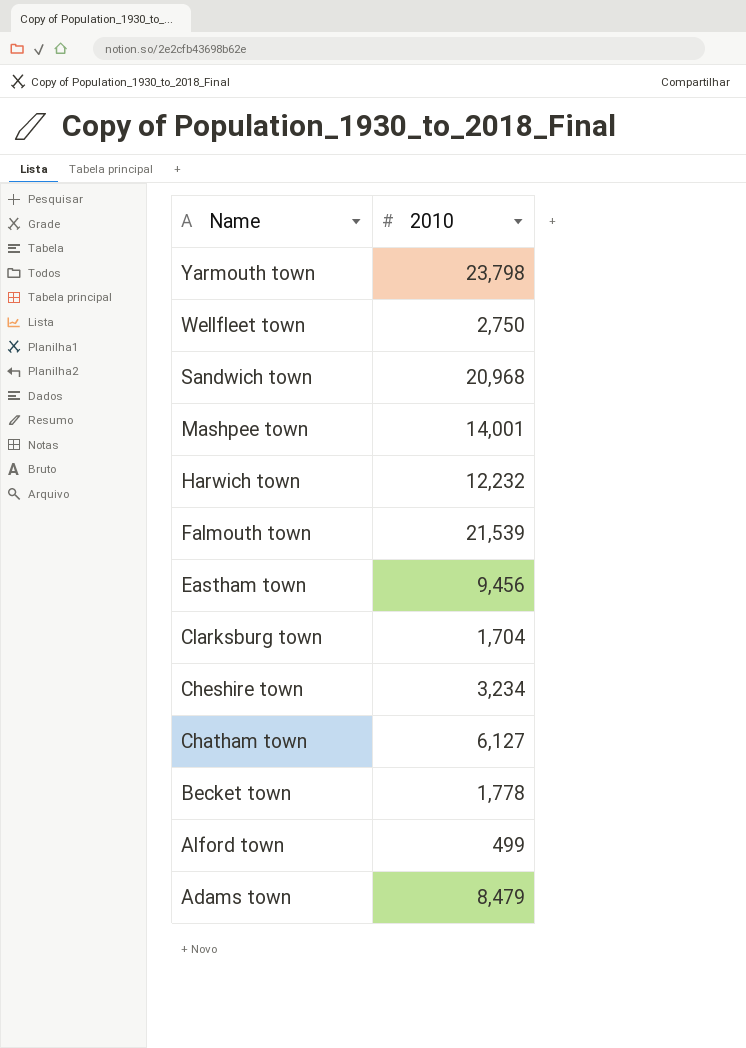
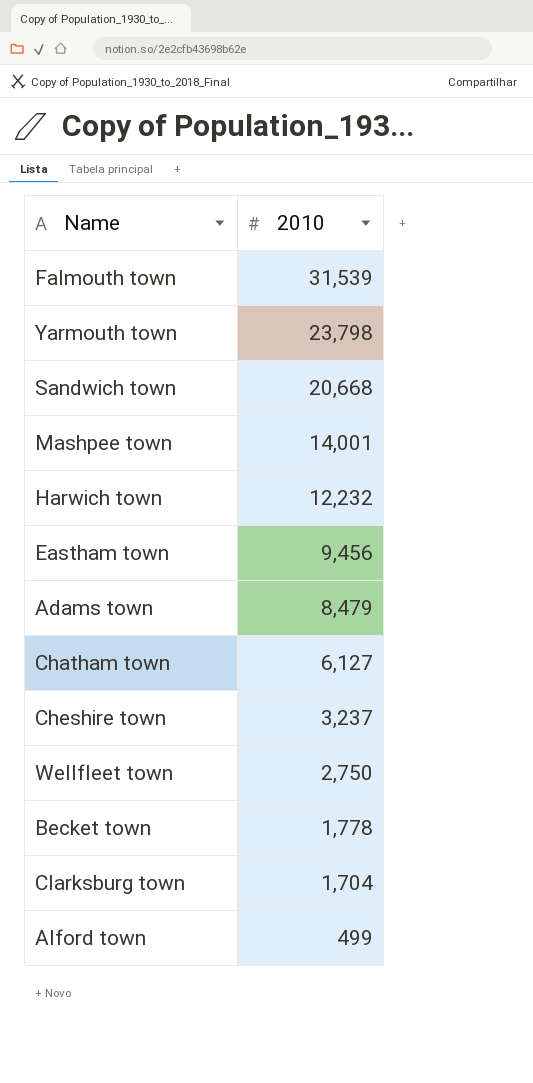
row order: Name descending -> 2010 descending
Falmouth town | 2010: 21,539 -> 31,539
Sandwich town | 2010: 20,968 -> 20,668
Cheshire town | 2010: 3,234 -> 3,237

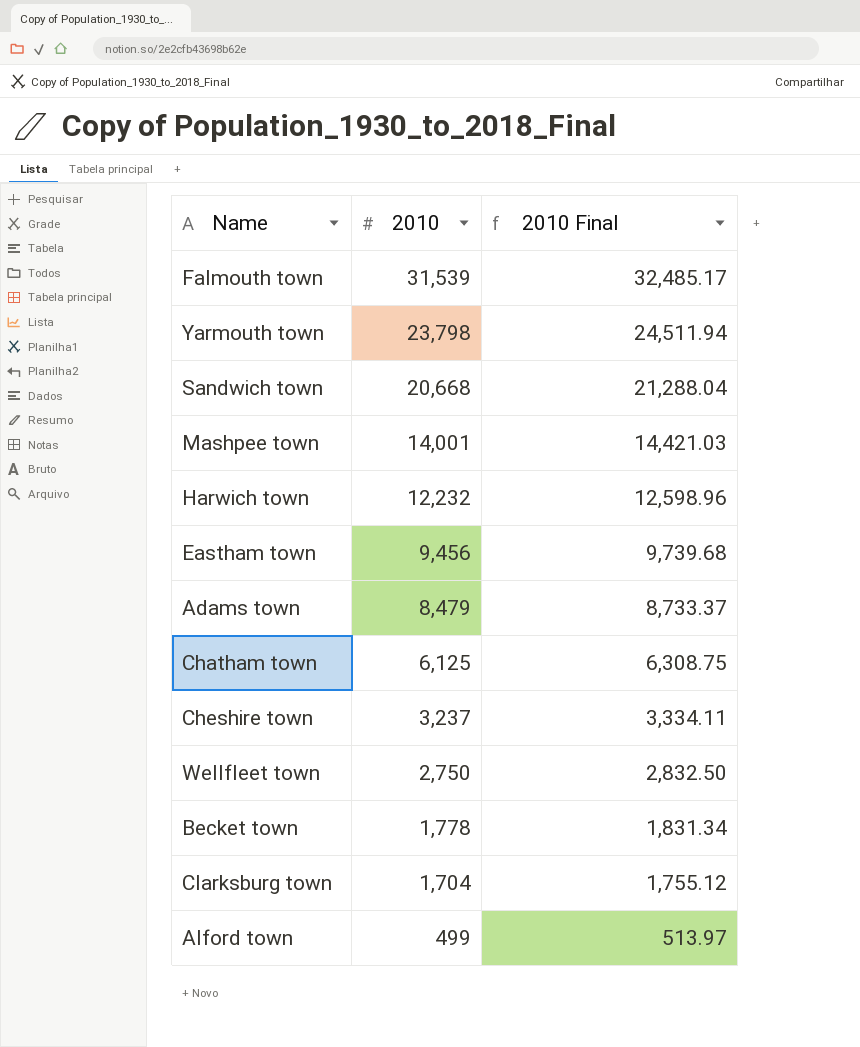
column 2010 Final | formula: none -> [2010] * 1.03
Chatham town | 2010: 6,127 -> 6,125

